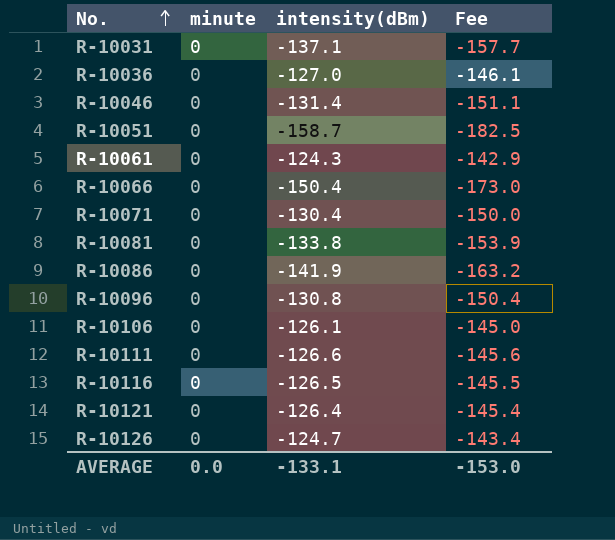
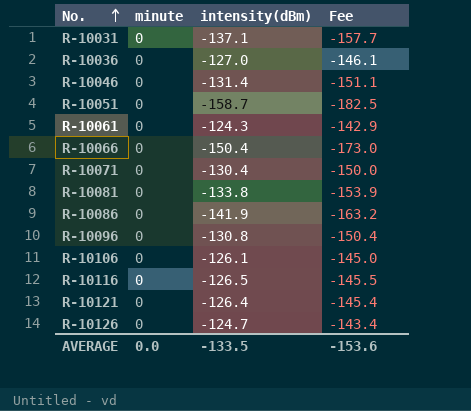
row R-10111: 0 | -126.6 | -145.6 -> none
AVERAGE | intensity(dBm): -133.1 -> -133.5
AVERAGE | Fee: -153.0 -> -153.6

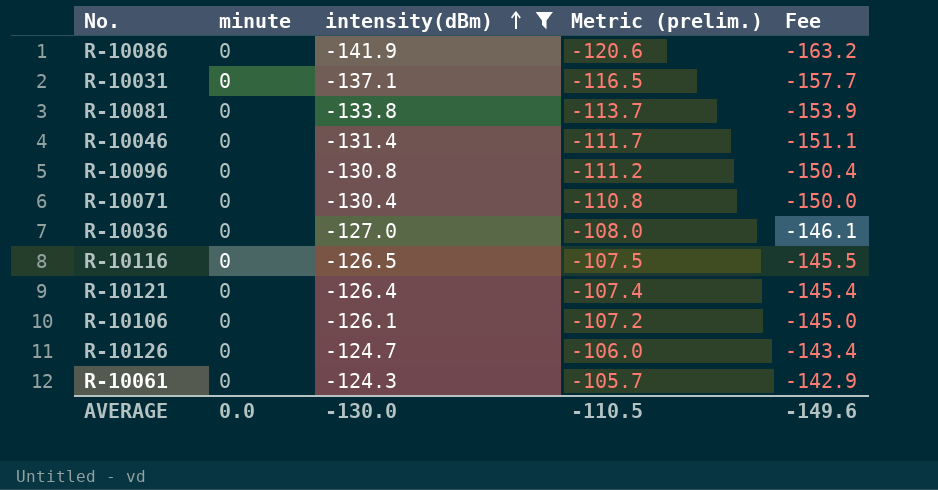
filter: none -> intensity(dBm) >= -141.9
row order: No. ascending -> intensity(dBm) ascending
column Metric (prelim.) | formula: none -> [intensity(dBm)] * 0.85
AVERAGE | intensity(dBm): -133.5 -> -130.0
AVERAGE | Fee: -153.6 -> -149.6

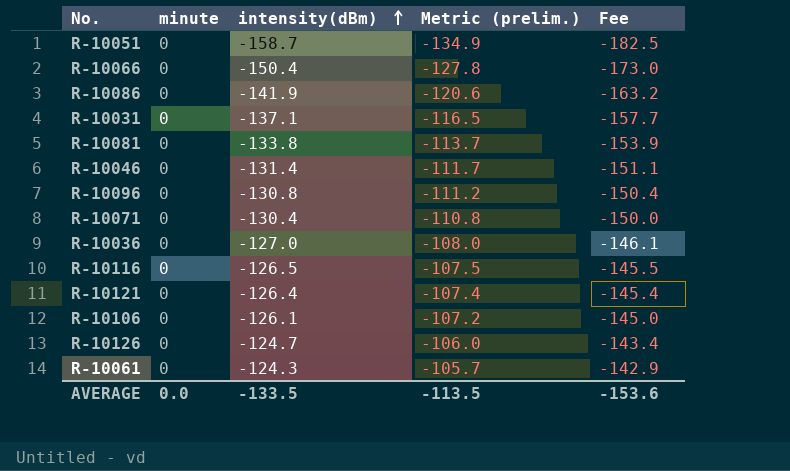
filter: intensity(dBm) >= -141.9 -> none
AVERAGE | intensity(dBm): -130.0 -> -133.5
AVERAGE | Metric (prelim.): -110.5 -> -113.5
AVERAGE | Fee: -149.6 -> -153.6

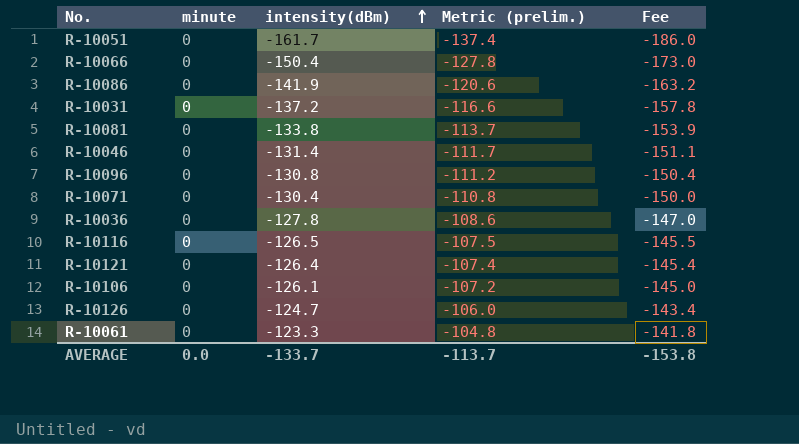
R-10051 | intensity(dBm): -158.7 -> -161.7
R-10051 | Metric (prelim.): -134.9 -> -137.4
R-10051 | Fee: -182.5 -> -186.0
R-10031 | intensity(dBm): -137.1 -> -137.2
R-10031 | Metric (prelim.): -116.5 -> -116.6
R-10031 | Fee: -157.7 -> -157.8
R-10036 | intensity(dBm): -127.0 -> -127.8
R-10036 | Metric (prelim.): -108.0 -> -108.6
R-10036 | Fee: -146.1 -> -147.0
R-10061 | intensity(dBm): -124.3 -> -123.3
R-10061 | Metric (prelim.): -105.7 -> -104.8
R-10061 | Fee: -142.9 -> -141.8
AVERAGE | intensity(dBm): -133.5 -> -133.7
AVERAGE | Metric (prelim.): -113.5 -> -113.7
AVERAGE | Fee: -153.6 -> -153.8

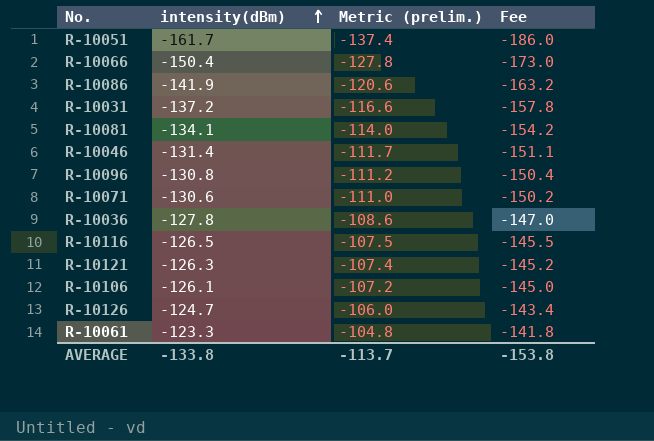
column minute | position: 2 -> none
R-10081 | intensity(dBm): -133.8 -> -134.1
R-10081 | Metric (prelim.): -113.7 -> -114.0
R-10081 | Fee: -153.9 -> -154.2
R-10071 | intensity(dBm): -130.4 -> -130.6
R-10071 | Metric (prelim.): -110.8 -> -111.0
R-10071 | Fee: -150.0 -> -150.2
R-10121 | intensity(dBm): -126.4 -> -126.3
R-10121 | Fee: -145.4 -> -145.2
AVERAGE | intensity(dBm): -133.7 -> -133.8

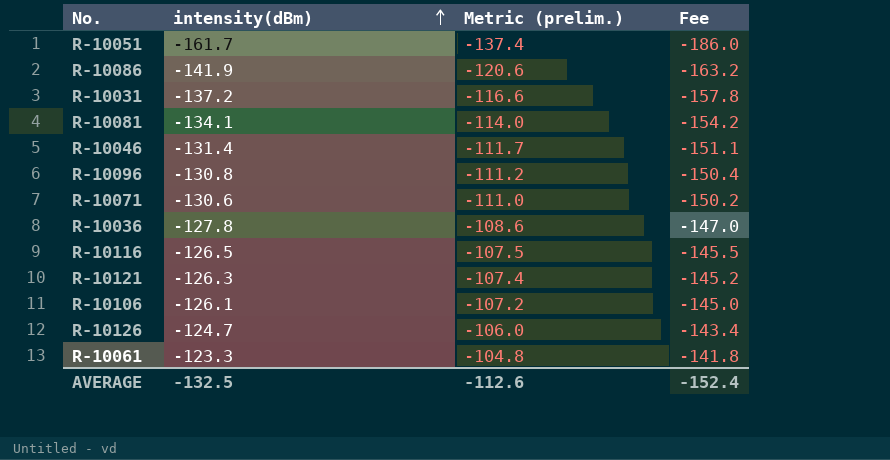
row R-10066: -150.4 | -127.8 | -173.0 -> none
AVERAGE | intensity(dBm): -133.8 -> -132.5
AVERAGE | Metric (prelim.): -113.7 -> -112.6
AVERAGE | Fee: -153.8 -> -152.4

